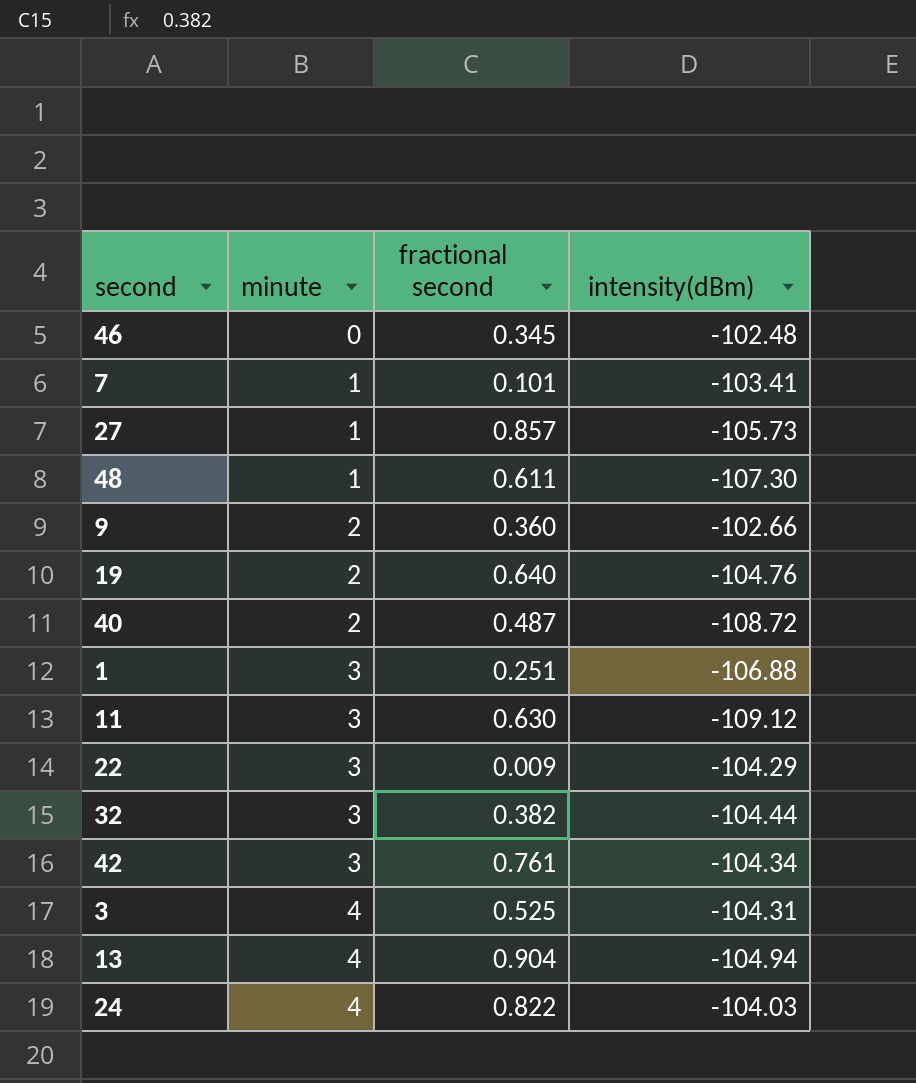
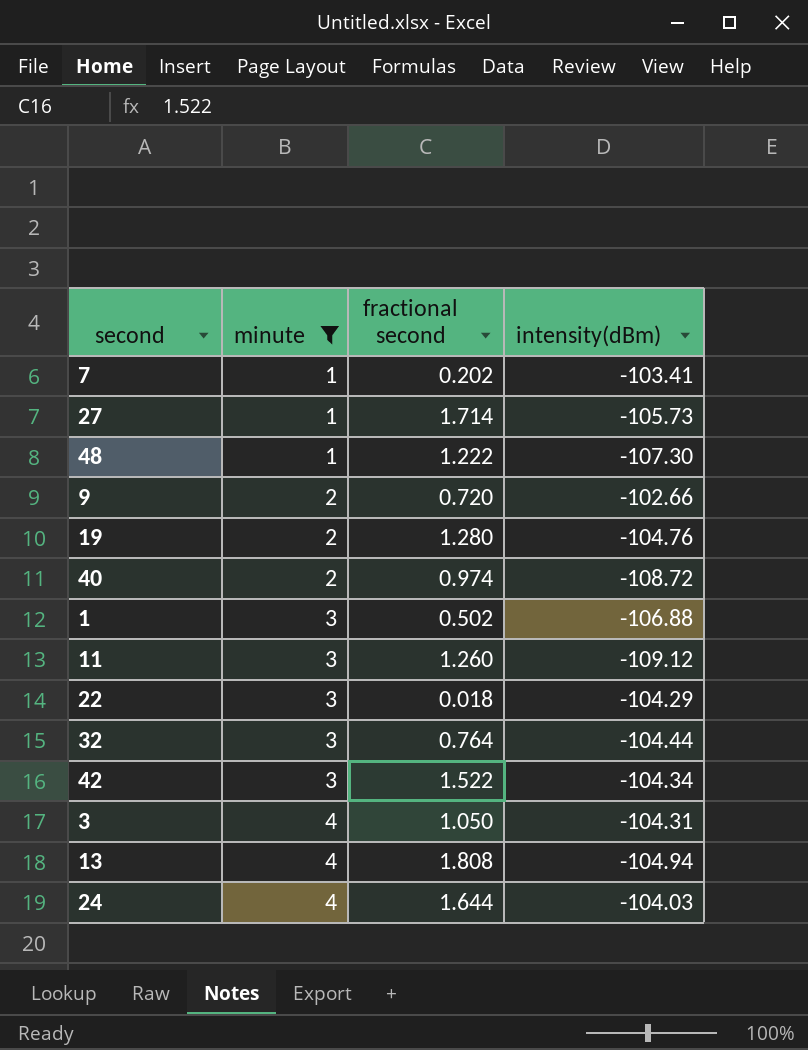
filter: none -> minute != 0
7 | fractional second: 0.101 -> 0.202
27 | fractional second: 0.857 -> 1.714
48 | fractional second: 0.611 -> 1.222
9 | fractional second: 0.360 -> 0.720
19 | fractional second: 0.640 -> 1.280
40 | fractional second: 0.487 -> 0.974
1 | fractional second: 0.251 -> 0.502
11 | fractional second: 0.630 -> 1.260
22 | fractional second: 0.009 -> 0.018
32 | fractional second: 0.382 -> 0.764
42 | fractional second: 0.761 -> 1.522
3 | fractional second: 0.525 -> 1.050
13 | fractional second: 0.904 -> 1.808
24 | fractional second: 0.822 -> 1.644

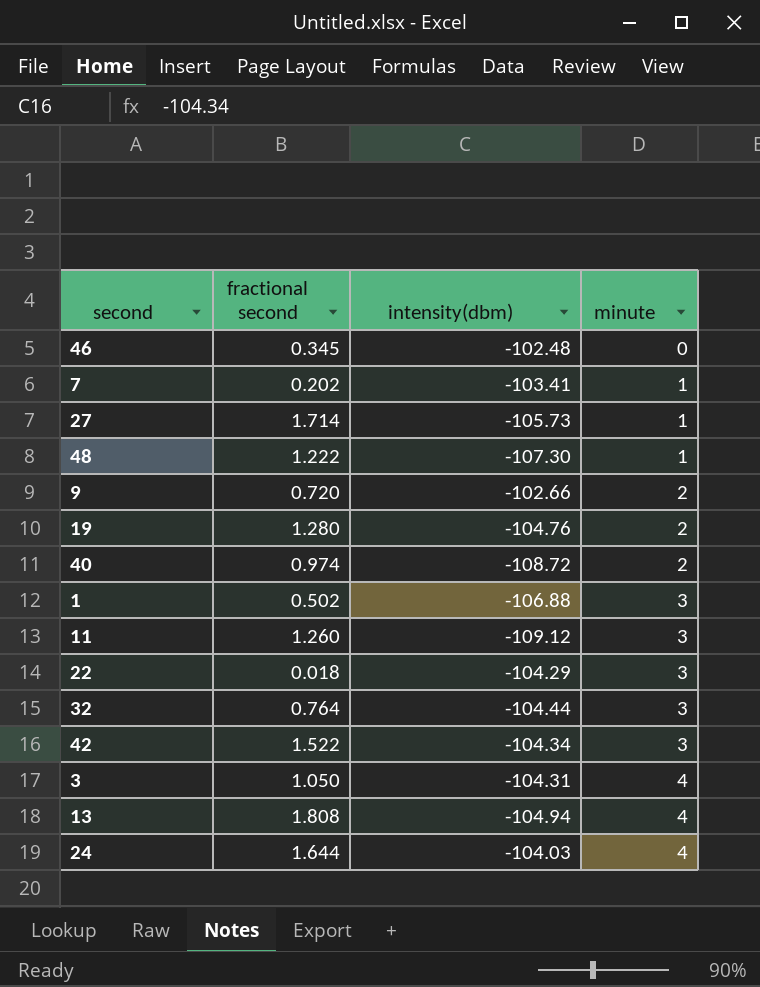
filter: minute != 0 -> none
column name: intensity(dBm) -> intensity(dbm)
column minute | position: 2 -> 4

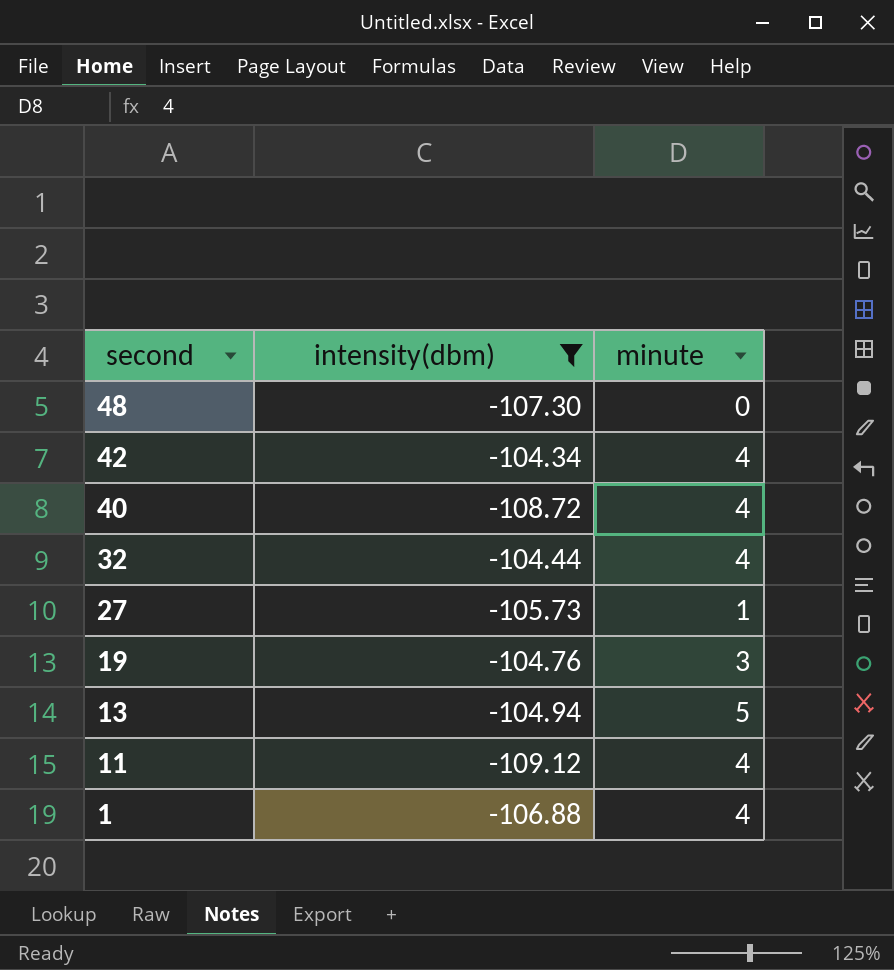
filter: none -> intensity(dbm) <= -104.34
row order: minute ascending -> second descending
column fractional second | position: 2 -> none
48 | minute: 1 -> 0
42 | minute: 3 -> 4
40 | minute: 2 -> 4
32 | minute: 3 -> 4
19 | minute: 2 -> 3
13 | minute: 4 -> 5
11 | minute: 3 -> 4
1 | minute: 3 -> 4

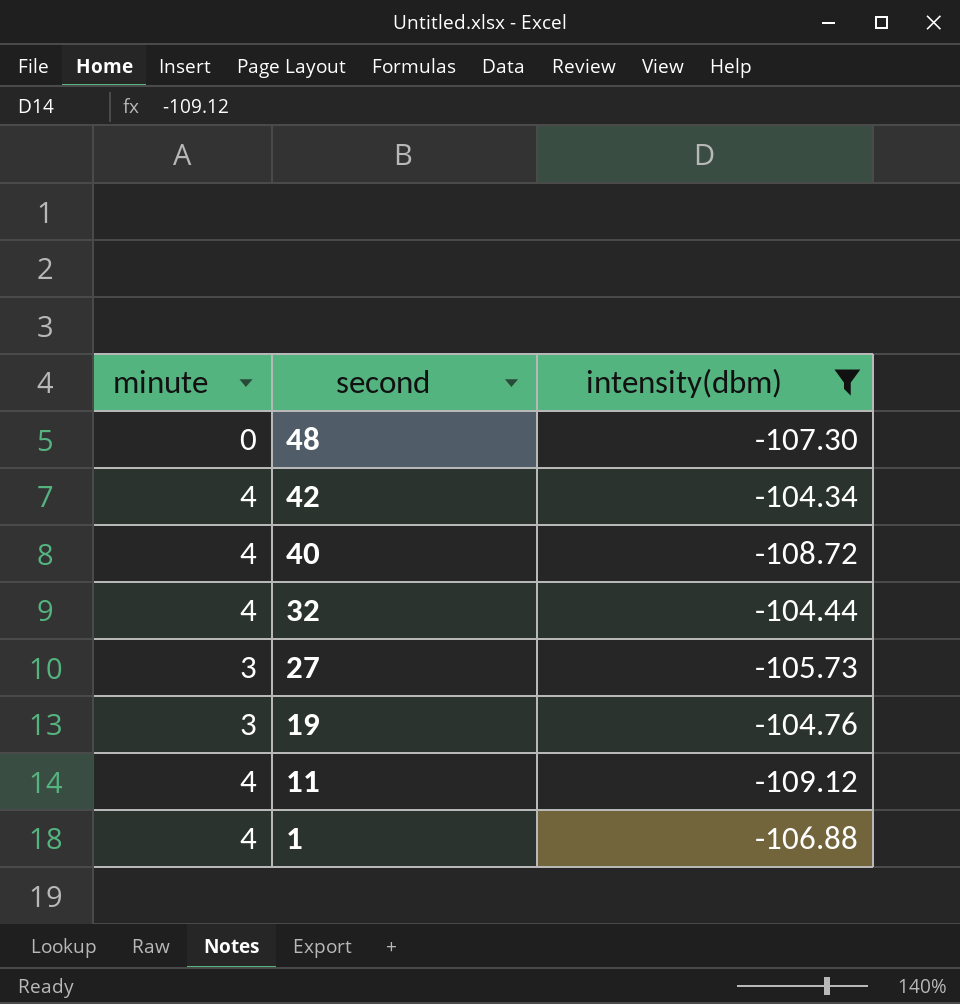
column minute | position: 3 -> 1
row 13: -104.94 | 5 -> none
27 | minute: 1 -> 3

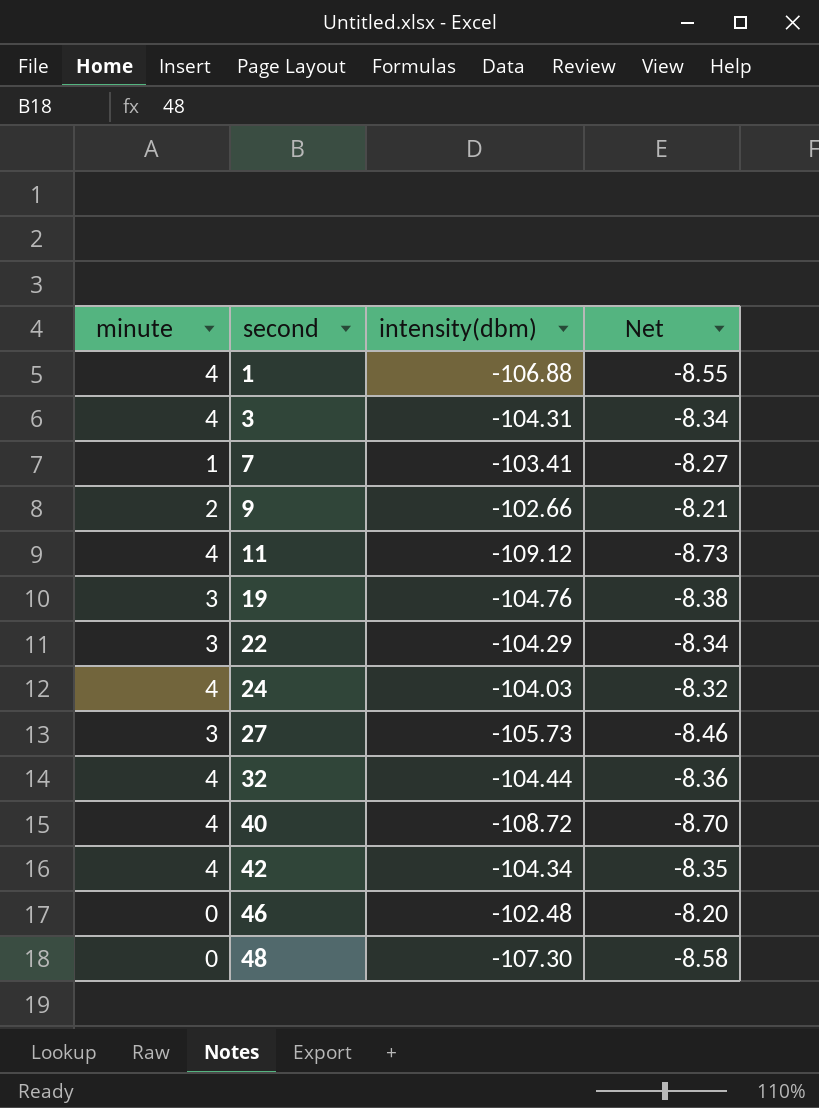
filter: intensity(dbm) <= -104.34 -> none
row order: second descending -> second ascending
column Net | formula: none -> [intensity(dbm)] * 0.08

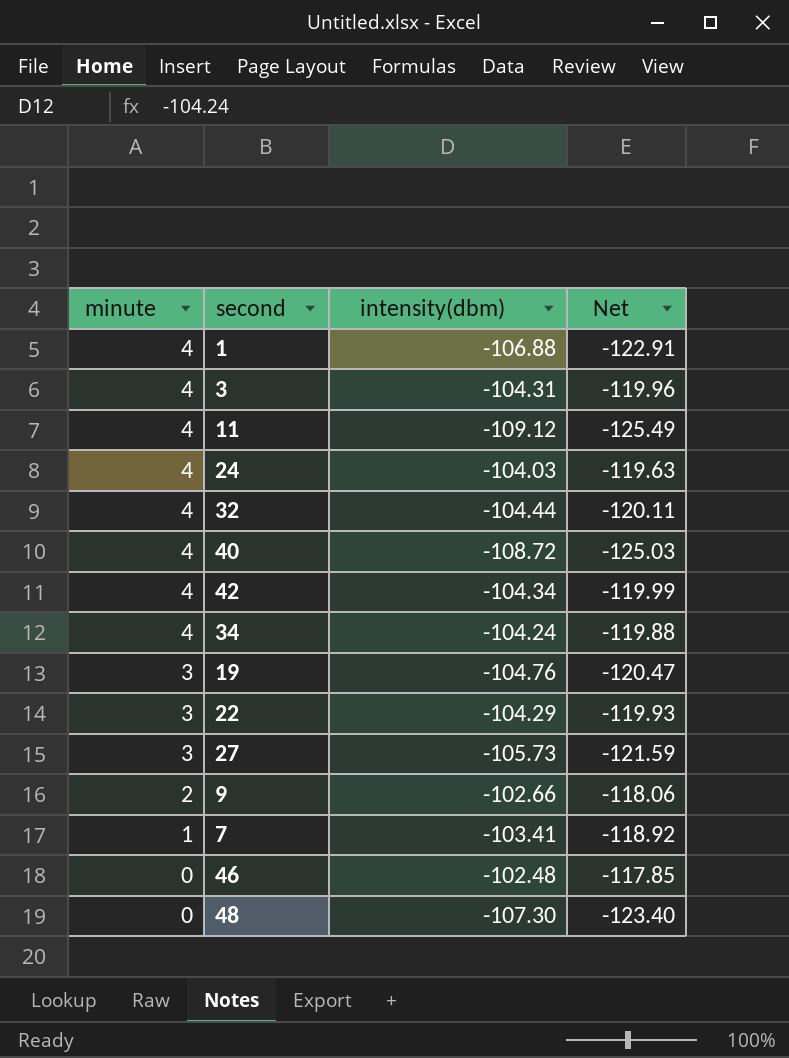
row order: second ascending -> minute descending
column Net | formula: [intensity(dbm)] * 0.08 -> [intensity(dbm)] * 1.15
row 34: none -> 4 | -104.24 | -119.88

